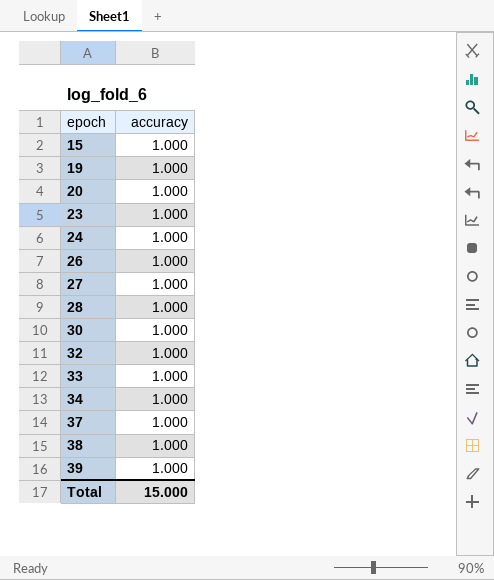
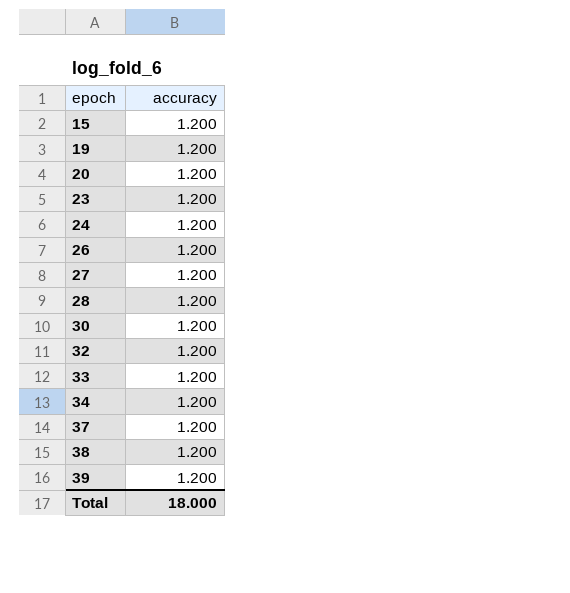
15 | accuracy: 1.000 -> 1.200
19 | accuracy: 1.000 -> 1.200
20 | accuracy: 1.000 -> 1.200
23 | accuracy: 1.000 -> 1.200
24 | accuracy: 1.000 -> 1.200
26 | accuracy: 1.000 -> 1.200
27 | accuracy: 1.000 -> 1.200
28 | accuracy: 1.000 -> 1.200
30 | accuracy: 1.000 -> 1.200
32 | accuracy: 1.000 -> 1.200
33 | accuracy: 1.000 -> 1.200
34 | accuracy: 1.000 -> 1.200
37 | accuracy: 1.000 -> 1.200
38 | accuracy: 1.000 -> 1.200
39 | accuracy: 1.000 -> 1.200
Total | accuracy: 15.000 -> 18.000

